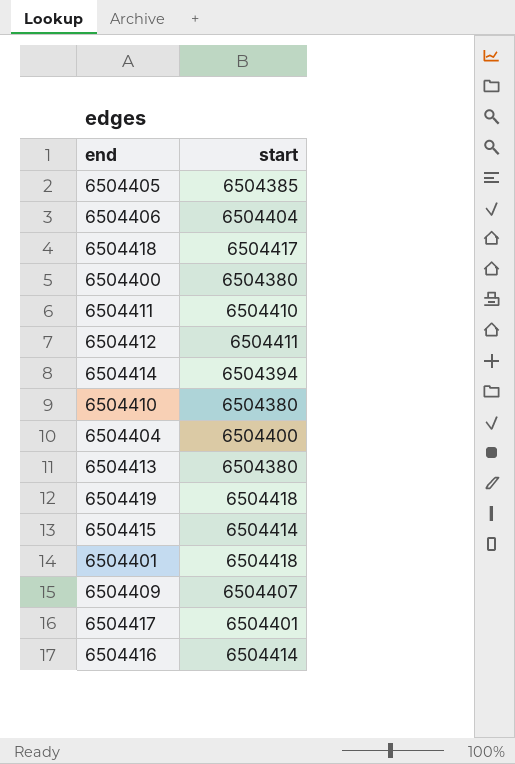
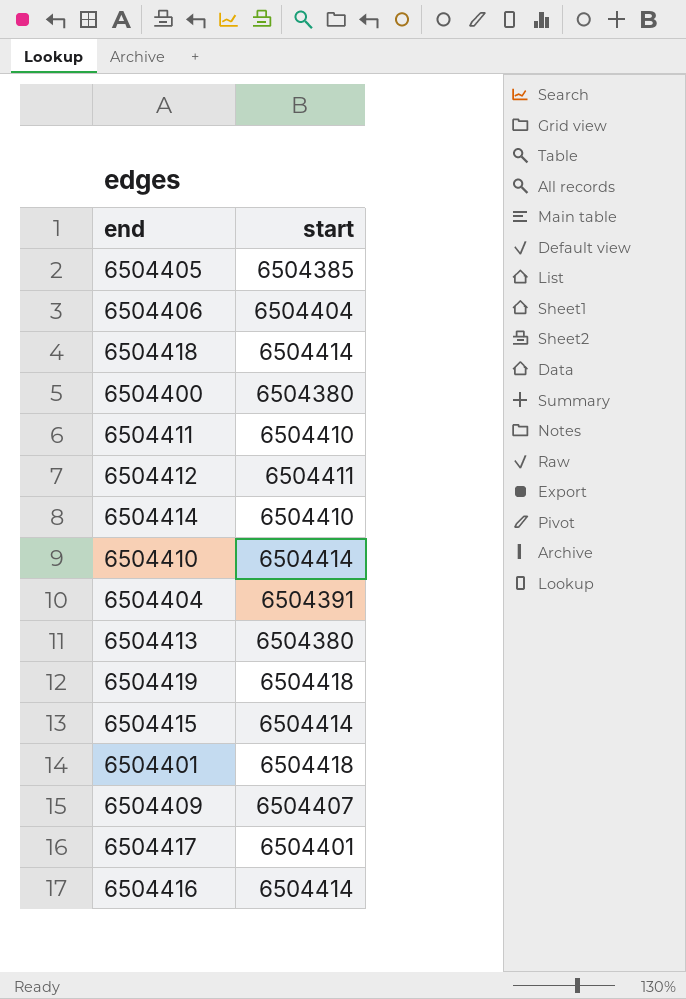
6504418 | start: 6504417 -> 6504414
6504414 | start: 6504394 -> 6504410
6504410 | start: 6504380 -> 6504414
6504404 | start: 6504400 -> 6504391

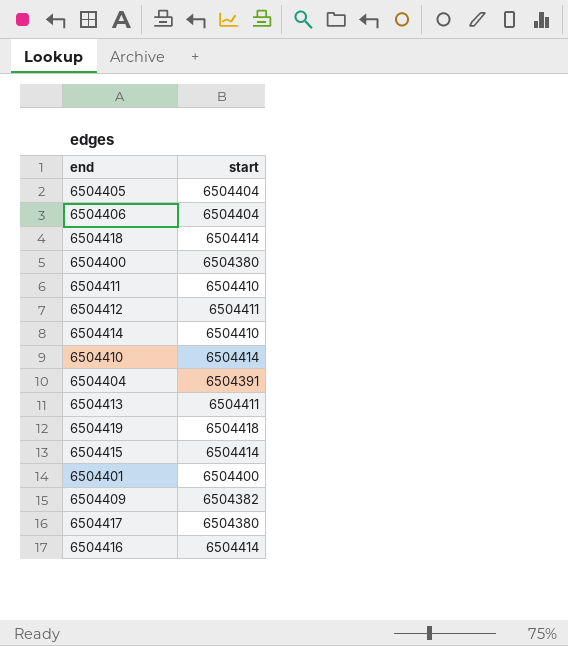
6504405 | start: 6504385 -> 6504404
6504413 | start: 6504380 -> 6504411
6504401 | start: 6504418 -> 6504400
6504409 | start: 6504407 -> 6504382
6504417 | start: 6504401 -> 6504380

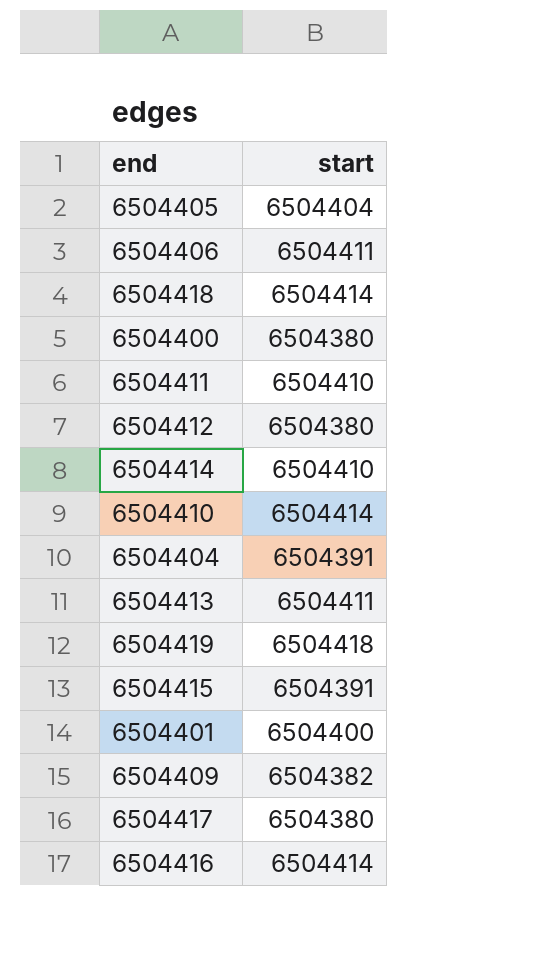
6504406 | start: 6504404 -> 6504411
6504412 | start: 6504411 -> 6504380
6504415 | start: 6504414 -> 6504391

